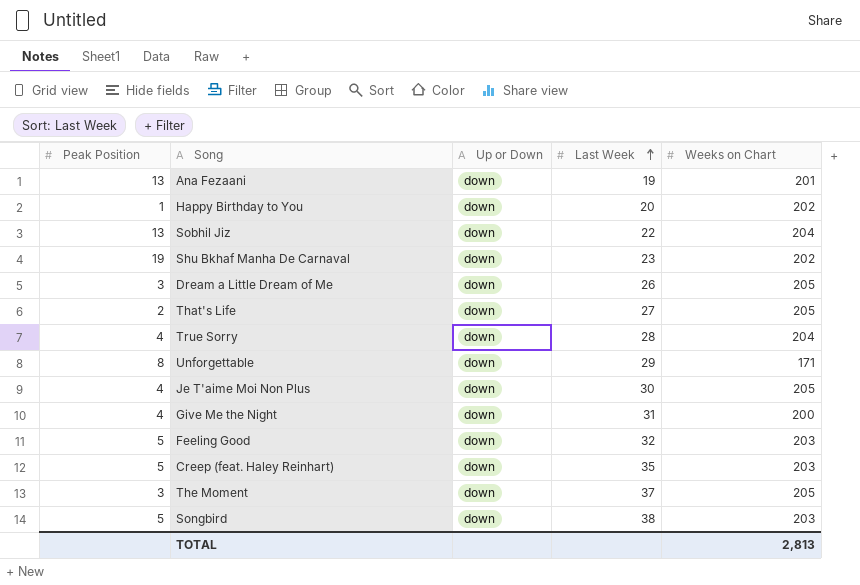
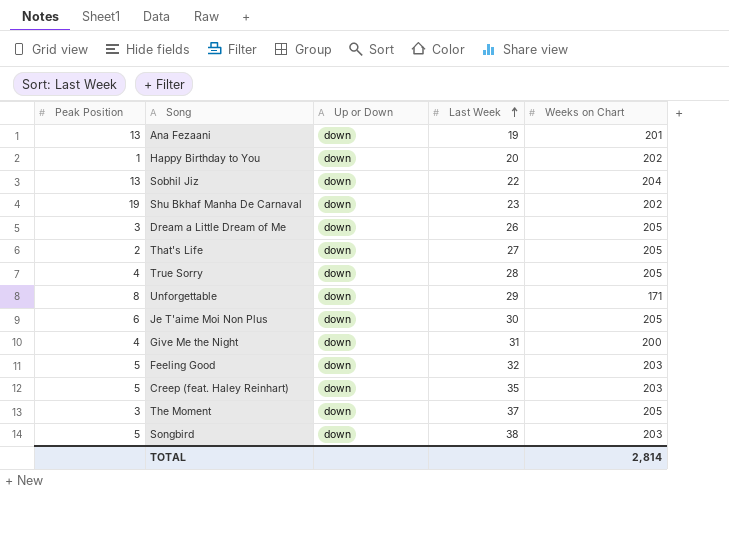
True Sorry | Weeks on Chart: 204 -> 205
Je T'aime Moi Non Plus | Peak Position: 4 -> 6
TOTAL | Weeks on Chart: 2,813 -> 2,814

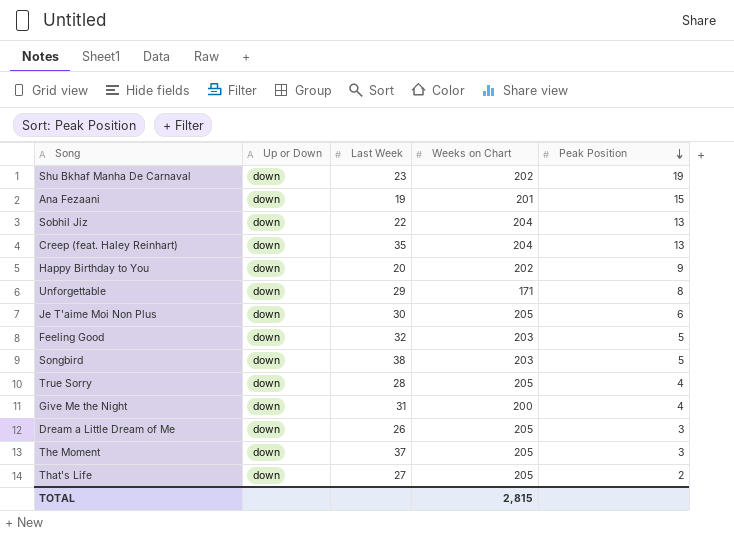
row order: Last Week ascending -> Peak Position descending
column Peak Position | position: 1 -> 5
Ana Fezaani | Peak Position: 13 -> 15
Creep (feat. Haley Reinhart) | Weeks on Chart: 203 -> 204
Creep (feat. Haley Reinhart) | Peak Position: 5 -> 13
Happy Birthday to You | Peak Position: 1 -> 9
TOTAL | Weeks on Chart: 2,814 -> 2,815

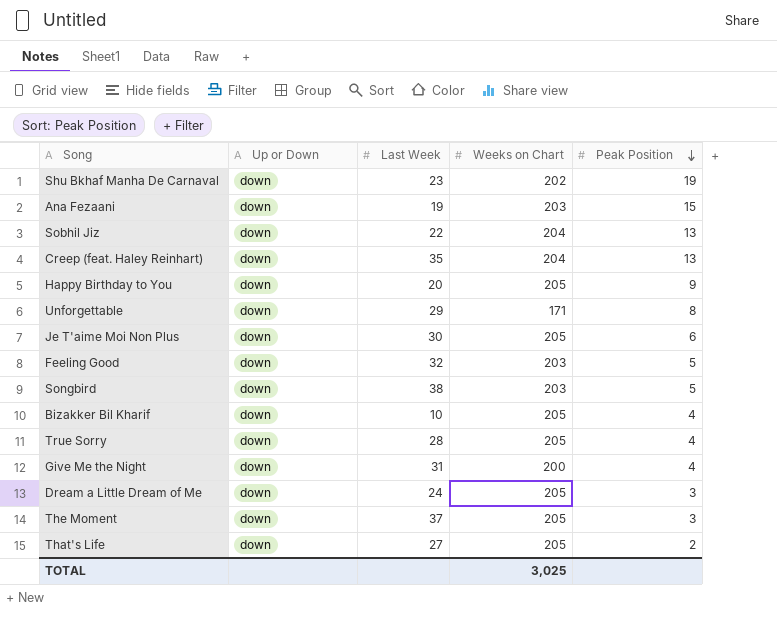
Ana Fezaani | Weeks on Chart: 201 -> 203
Happy Birthday to You | Weeks on Chart: 202 -> 205
row Bizakker Bil Kharif: none -> down | 10 | 205 | 4
Dream a Little Dream of Me | Last Week: 26 -> 24
TOTAL | Weeks on Chart: 2,815 -> 3,025

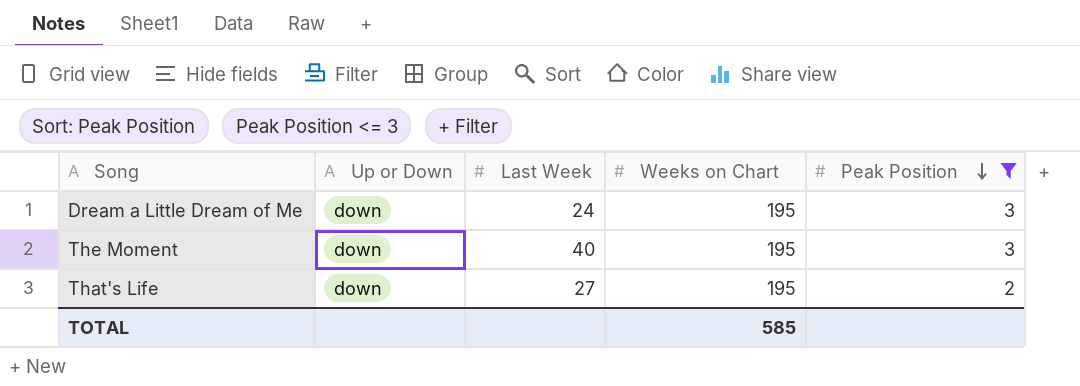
filter: none -> Peak Position <= 3
Dream a Little Dream of Me | Weeks on Chart: 205 -> 195
The Moment | Last Week: 37 -> 40
The Moment | Weeks on Chart: 205 -> 195
That's Life | Weeks on Chart: 205 -> 195
TOTAL | Weeks on Chart: 3,025 -> 585

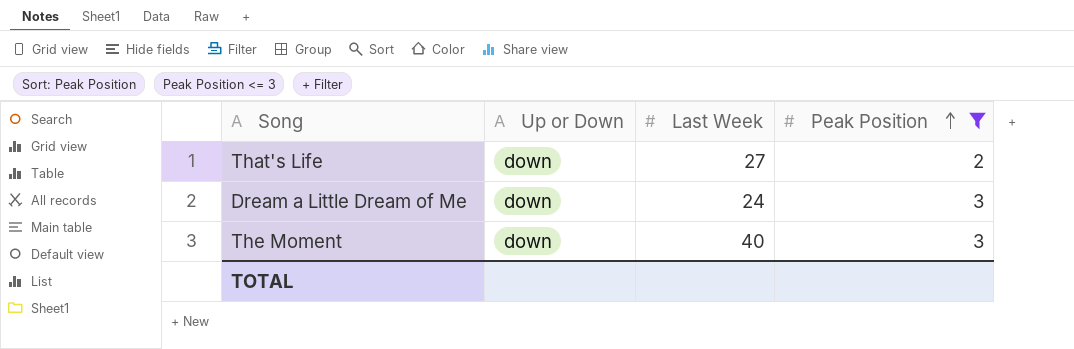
row order: Peak Position descending -> Peak Position ascending
column Weeks on Chart | position: 4 -> none

